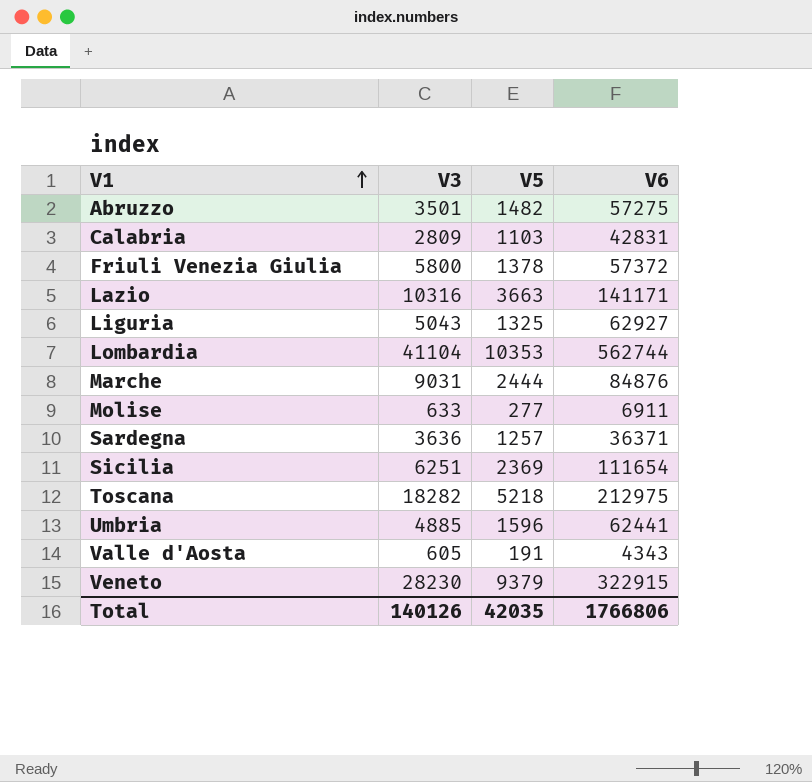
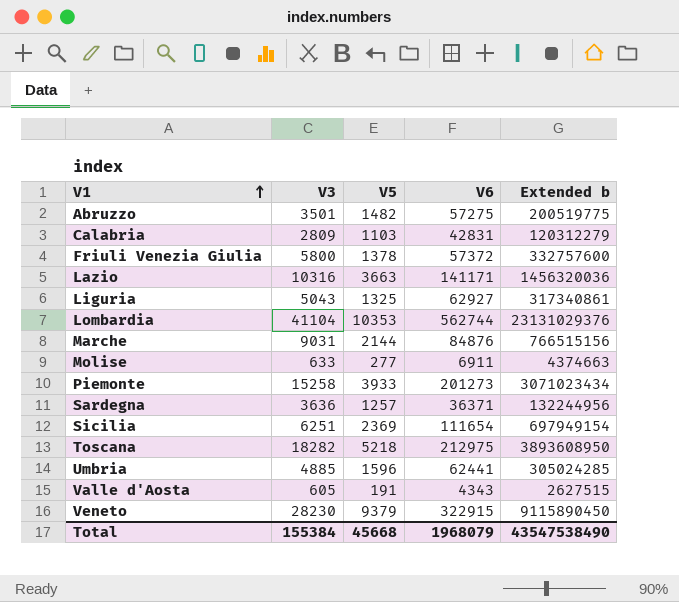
column Extended b | formula: none -> [V3] * [V6]
Marche | V5: 2444 -> 2144
row Piemonte: none -> 15258 | 3933 | 201273 | 3071023434
Total | V3: 140126 -> 155384
Total | V5: 42035 -> 45668
Total | V6: 1766806 -> 1968079

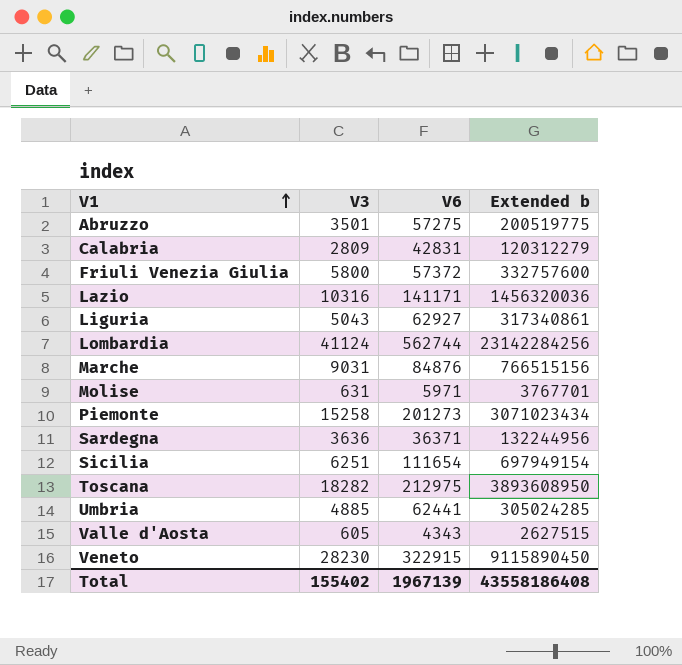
column V5 | position: 3 -> none
Lombardia | V3: 41104 -> 41124
Lombardia | Extended b: 23131029376 -> 23142284256
Molise | V3: 633 -> 631
Molise | V6: 6911 -> 5971
Molise | Extended b: 4374663 -> 3767701
Total | V3: 155384 -> 155402
Total | V6: 1968079 -> 1967139
Total | Extended b: 43547538490 -> 43558186408

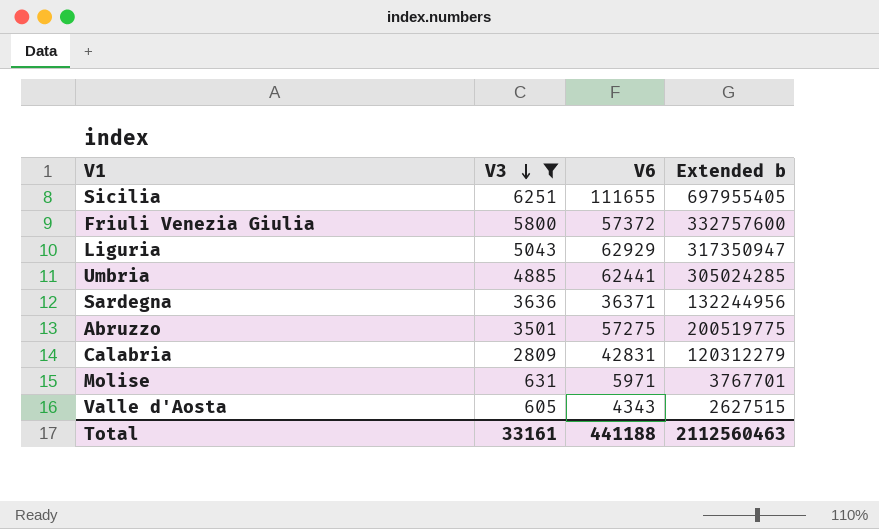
filter: none -> V3 <= 6251
row order: V1 ascending -> V3 descending
Sicilia | V6: 111654 -> 111655
Sicilia | Extended b: 697949154 -> 697955405
Liguria | V6: 62927 -> 62929
Liguria | Extended b: 317340861 -> 317350947
Total | V3: 155402 -> 33161
Total | V6: 1967139 -> 441188
Total | Extended b: 43558186408 -> 2112560463

